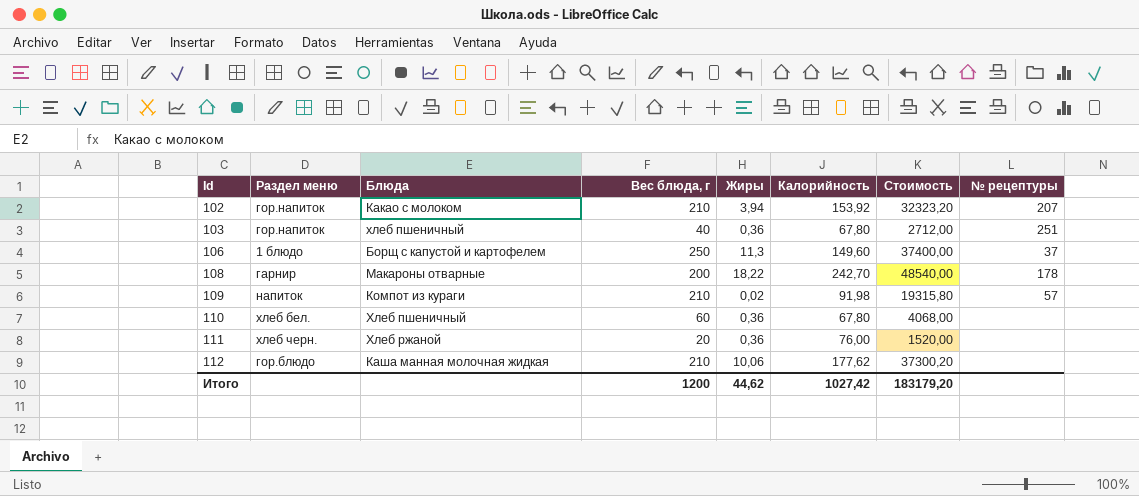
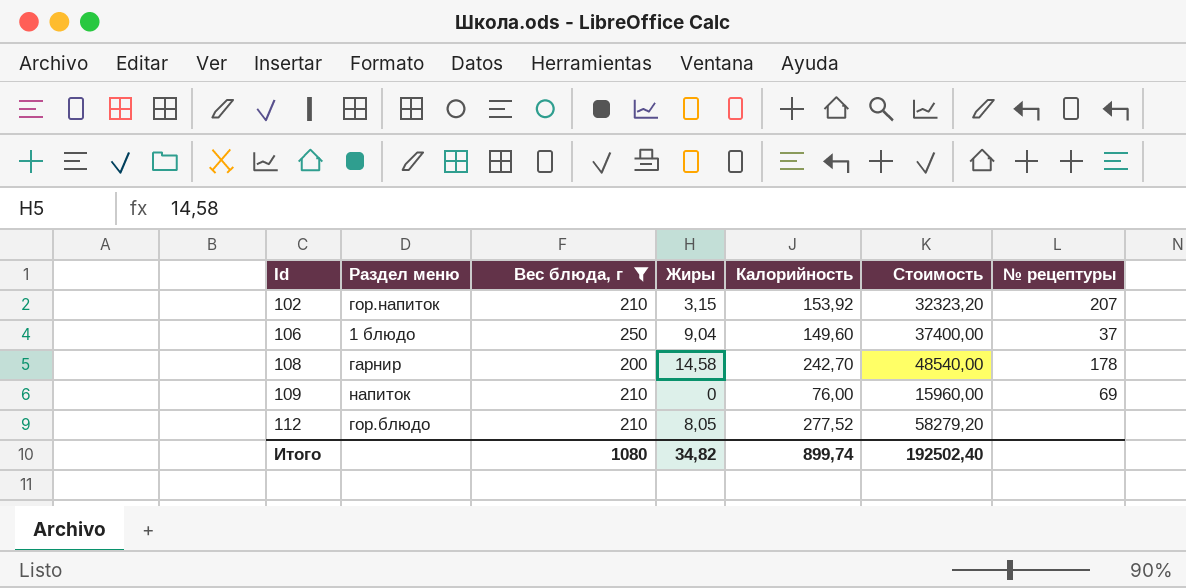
filter: none -> Вес блюда, г >= 200
column Блюда | position: 3 -> none
102 | Жиры: 3,94 -> 3,15
106 | Жиры: 11,3 -> 9,04
108 | Жиры: 18,22 -> 14,58
109 | Жиры: 0,02 -> 0
109 | Калорийность: 91,98 -> 76,00
109 | Стоимость: 19315,80 -> 15960,00
109 | № рецептуры: 57 -> 69
112 | Жиры: 10,06 -> 8,05
112 | Калорийность: 177,62 -> 277,52
112 | Стоимость: 37300,20 -> 58279,20
Итого | Вес блюда, г: 1200 -> 1080
Итого | Жиры: 44,62 -> 34,82
Итого | Калорийность: 1027,42 -> 899,74
Итого | Стоимость: 183179,20 -> 192502,40

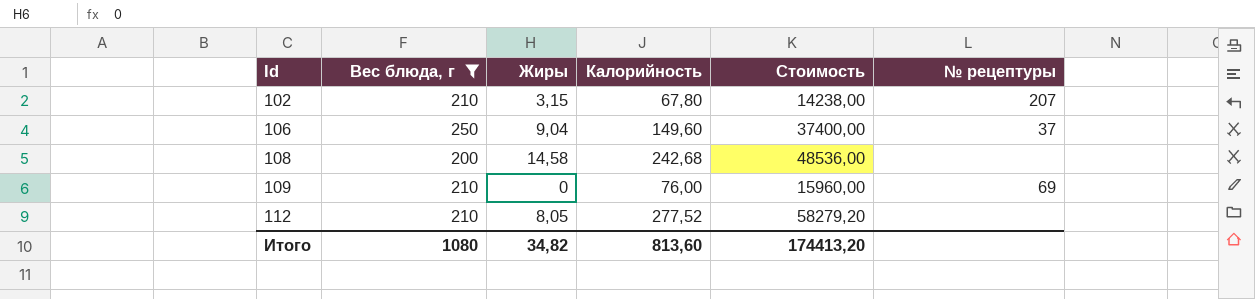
column Раздел меню | position: 2 -> none
102 | Калорийность: 153,92 -> 67,80
102 | Стоимость: 32323,20 -> 14238,00
108 | Калорийность: 242,70 -> 242,68
108 | Стоимость: 48540,00 -> 48536,00
108 | № рецептуры: 178 -> none
Итого | Калорийность: 899,74 -> 813,60
Итого | Стоимость: 192502,40 -> 174413,20

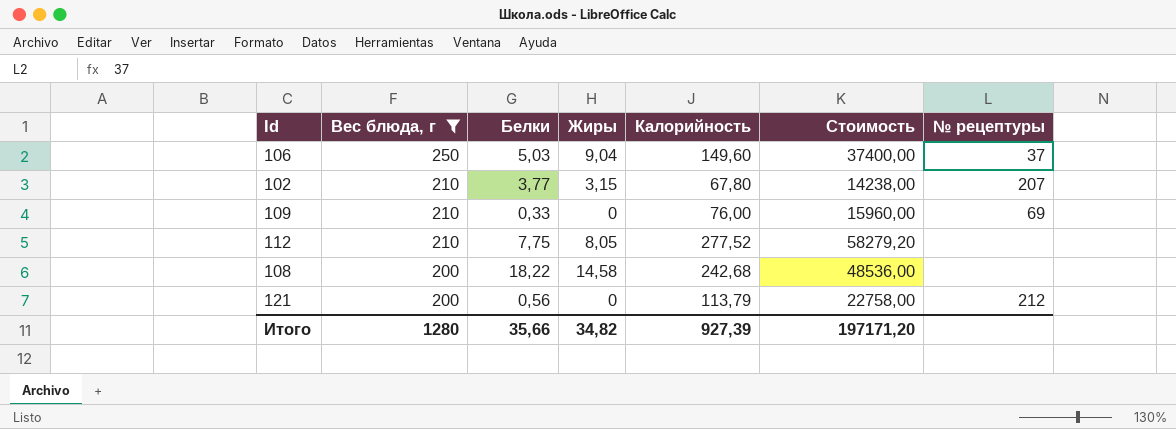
row order: Id ascending -> Вес блюда, г descending
column Белки | position: none -> 3
row 121: none -> 200 | 0,56 | 0 | 113,79 | 22758,00 | 212
Итого | Вес блюда, г: 1080 -> 1280
Итого | Калорийность: 813,60 -> 927,39
Итого | Стоимость: 174413,20 -> 197171,20

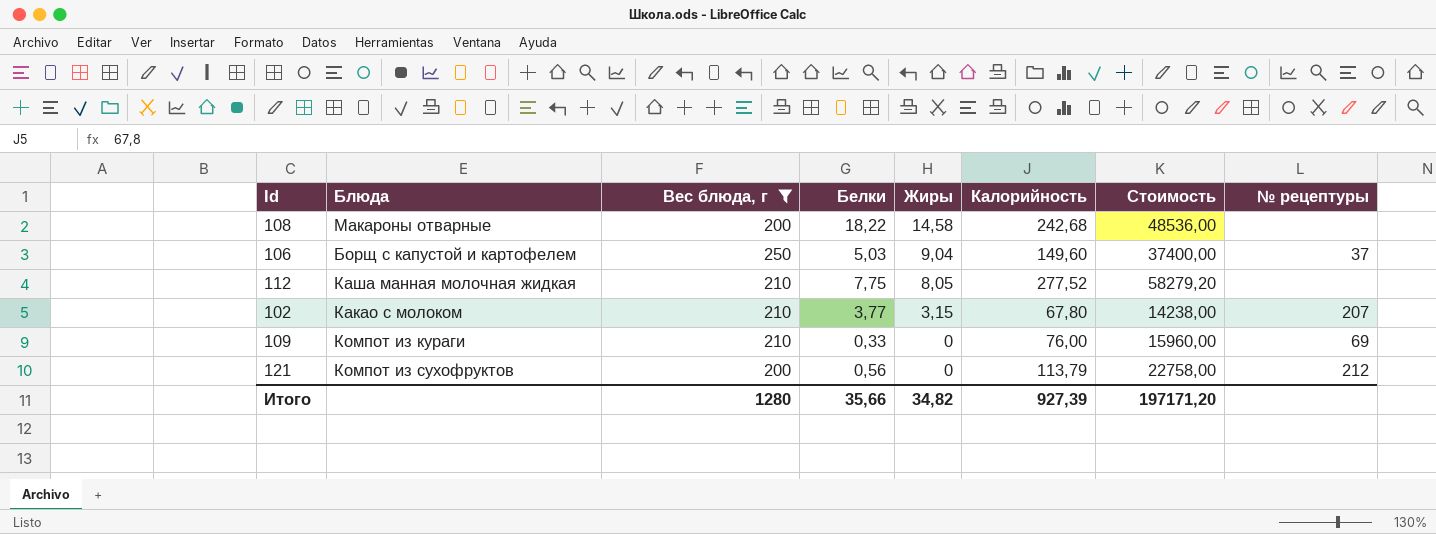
row order: Вес блюда, г descending -> Жиры descending
column Блюда | position: none -> 2

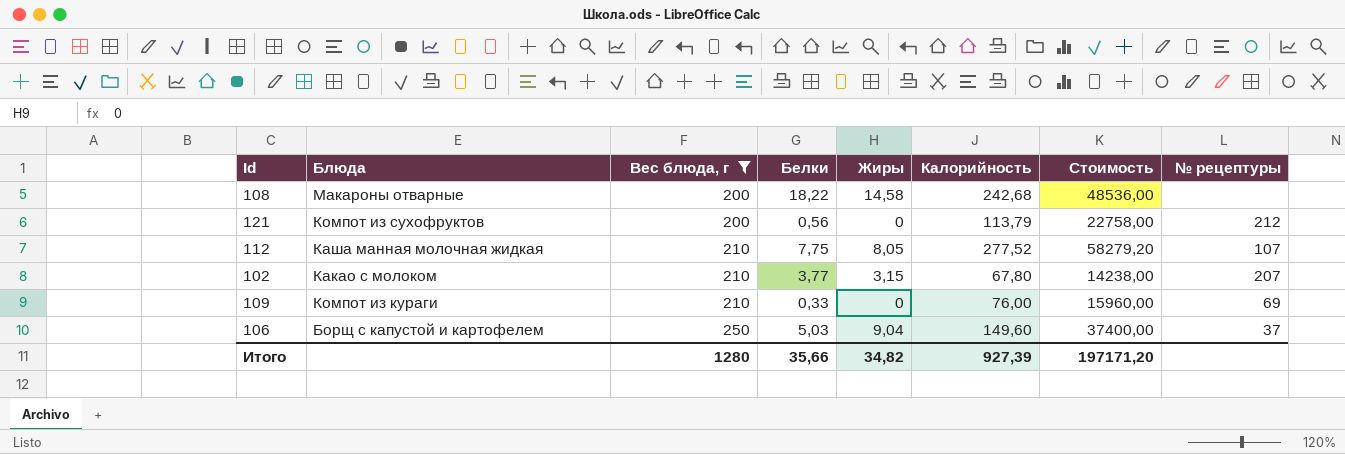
row order: Жиры descending -> Вес блюда, г ascending
112 | № рецептуры: none -> 107

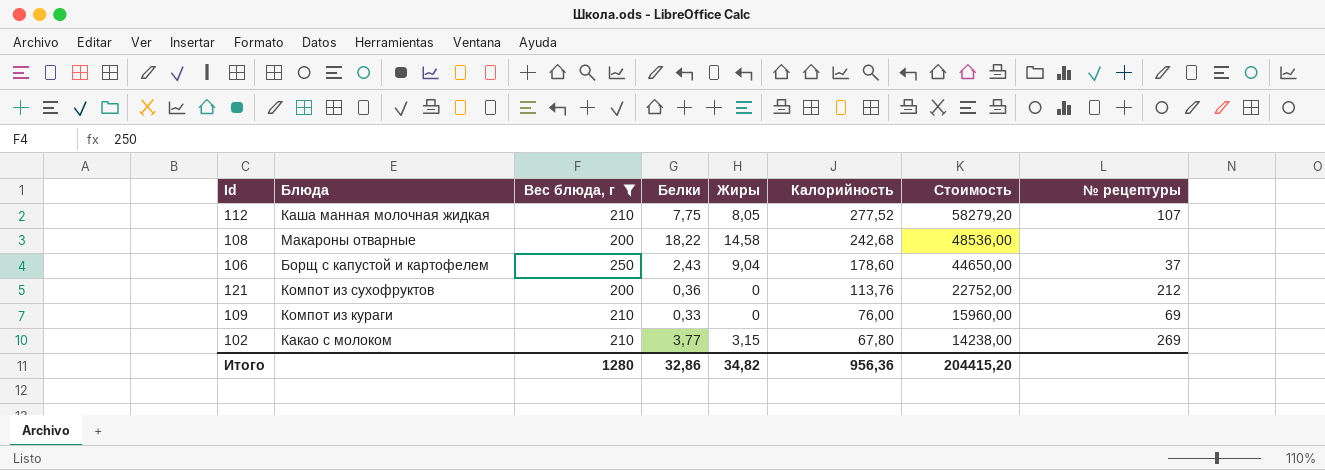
row order: Вес блюда, г ascending -> Калорийность descending
106 | Белки: 5,03 -> 2,43
106 | Калорийность: 149,60 -> 178,60
106 | Стоимость: 37400,00 -> 44650,00
121 | Белки: 0,56 -> 0,36
121 | Калорийность: 113,79 -> 113,76
121 | Стоимость: 22758,00 -> 22752,00
102 | № рецептуры: 207 -> 269
Итого | Белки: 35,66 -> 32,86
Итого | Калорийность: 927,39 -> 956,36
Итого | Стоимость: 197171,20 -> 204415,20

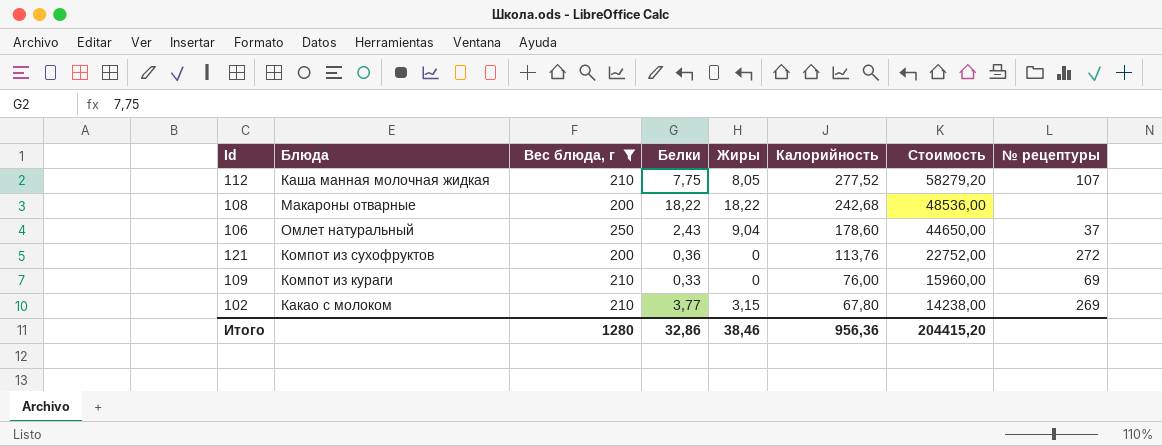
108 | Жиры: 14,58 -> 18,22
106 | Блюда: Борщ с капустой и картофелем -> Омлет натуральный
121 | № рецептуры: 212 -> 272
Итого | Жиры: 34,82 -> 38,46

